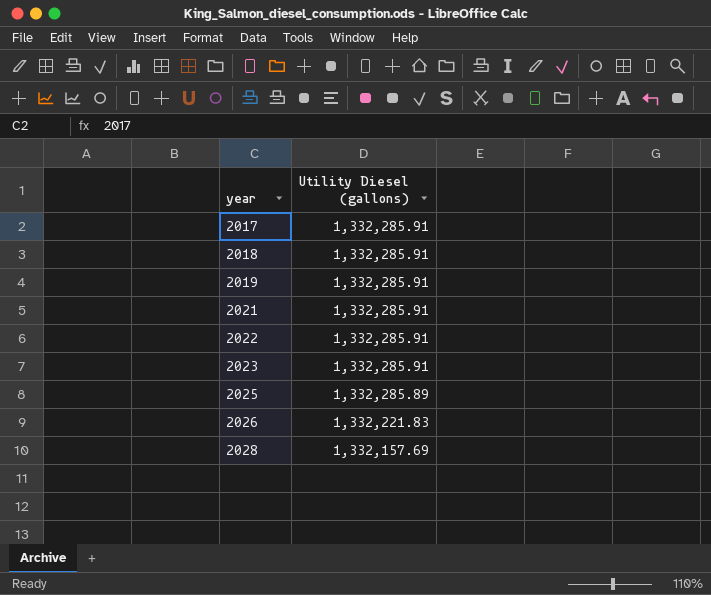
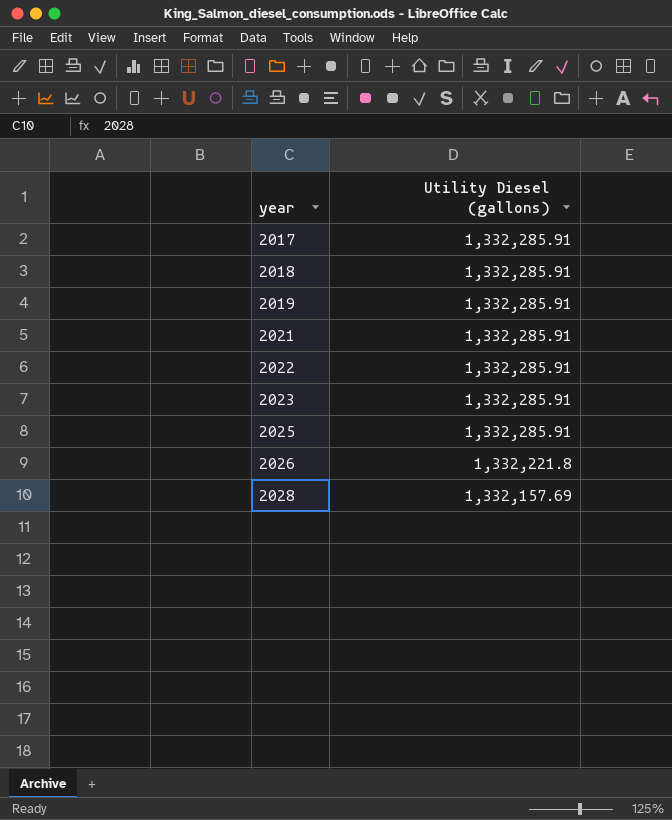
2025 | Utility Diesel (gallons): 1,332,285.89 -> 1,332,285.91
2026 | Utility Diesel (gallons): 1,332,221.83 -> 1,332,221.8

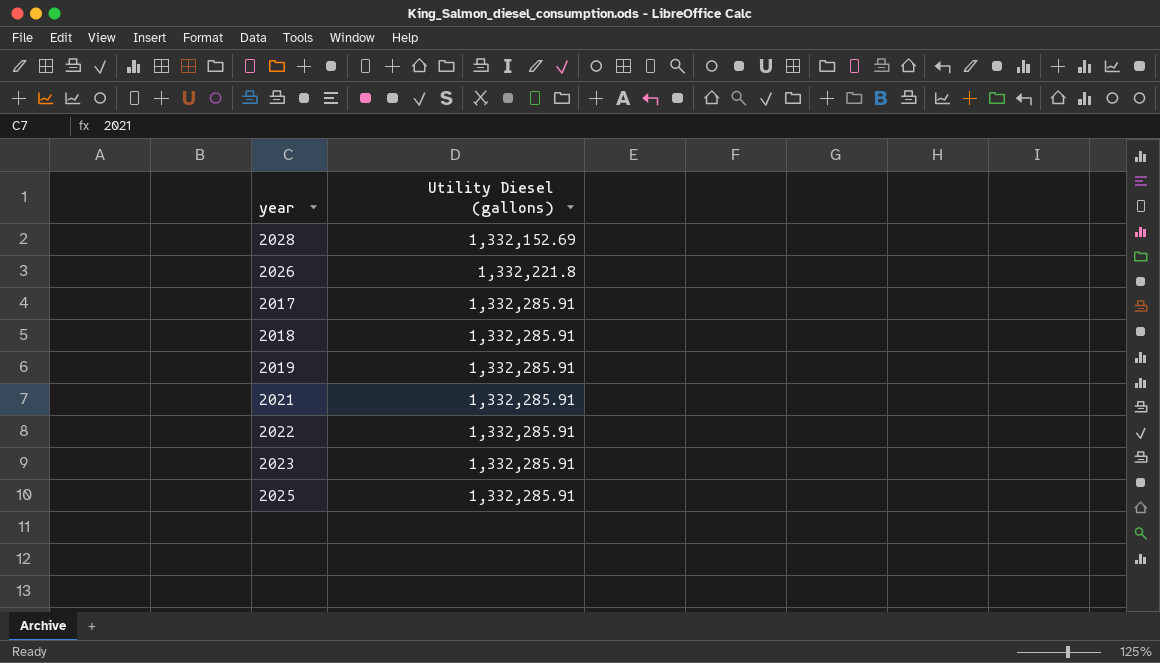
row order: year ascending -> Utility Diesel (gallons) ascending
2028 | Utility Diesel (gallons): 1,332,157.69 -> 1,332,152.69

